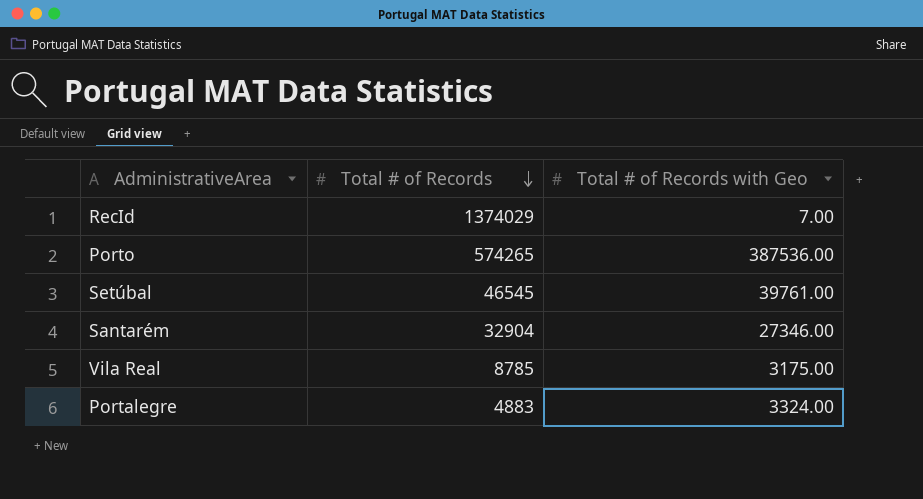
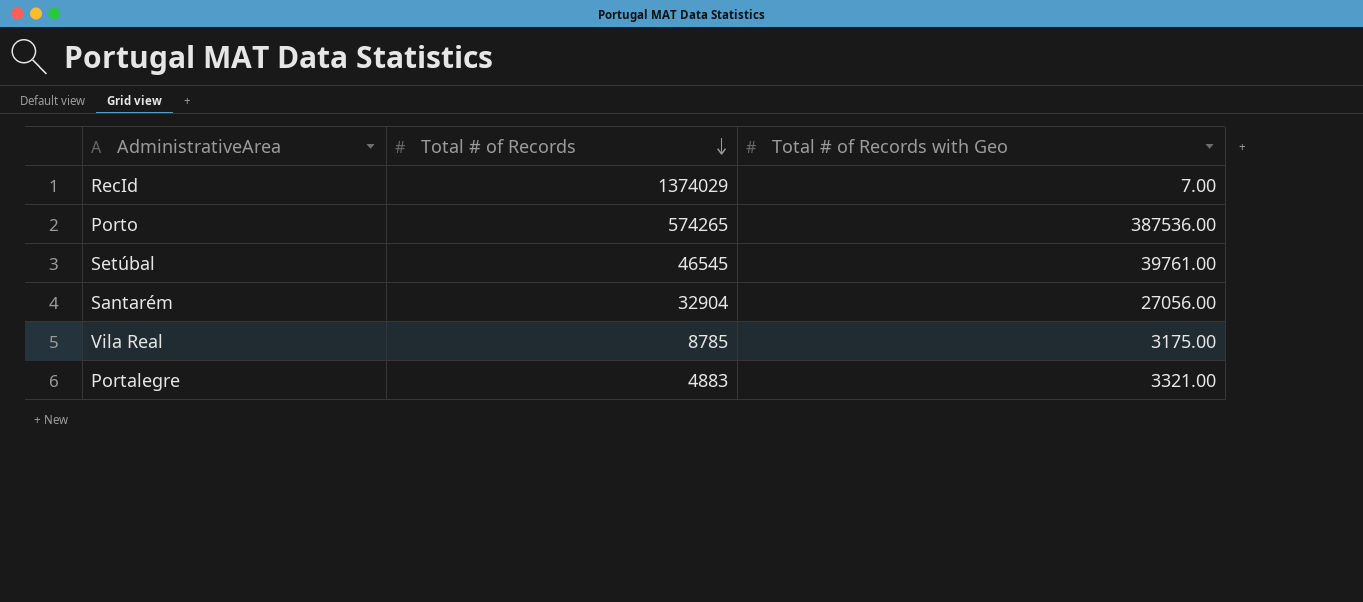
Santarém | Total # of Records with Geo: 27346.00 -> 27056.00
Portalegre | Total # of Records with Geo: 3324.00 -> 3321.00

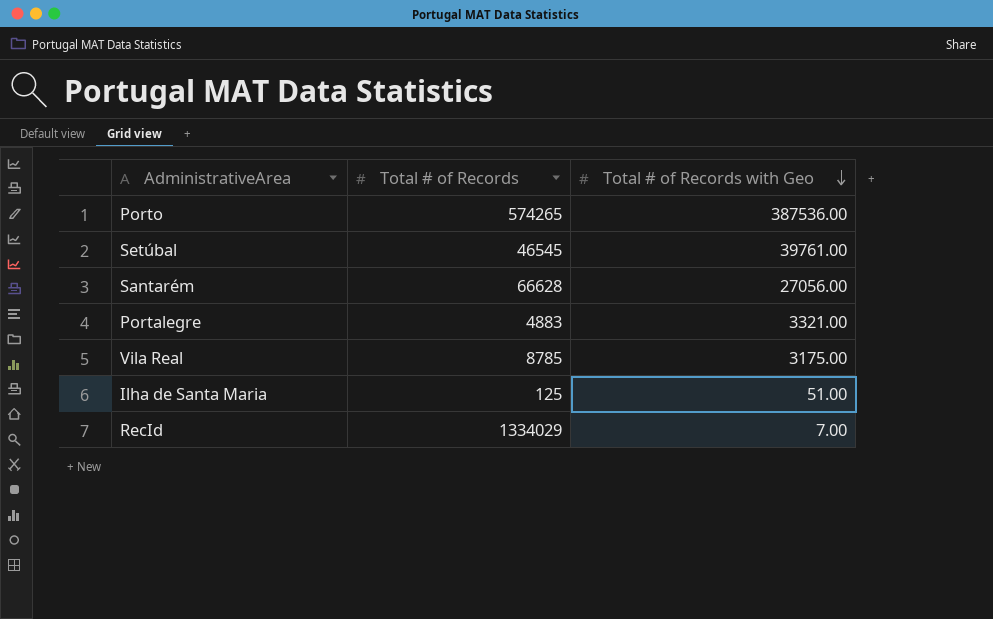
row order: Total # of Records descending -> Total # of Records with Geo descending
Santarém | Total # of Records: 32904 -> 66628
row Ilha de Santa Maria: none -> 125 | 51.00
RecId | Total # of Records: 1374029 -> 1334029

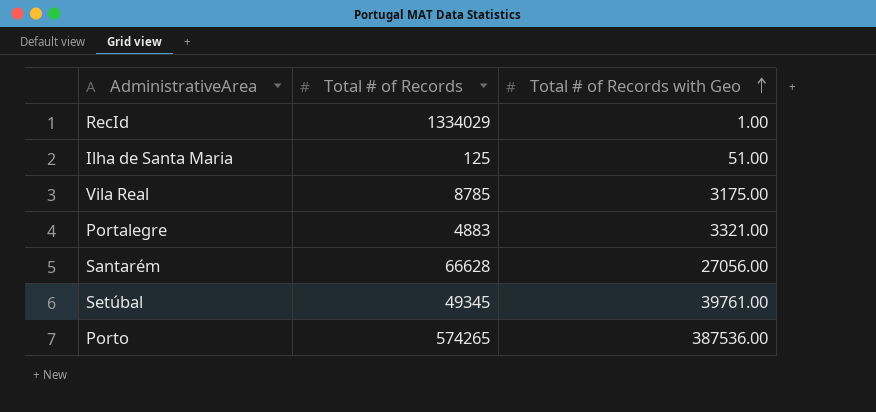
row order: Total # of Records with Geo descending -> Total # of Records with Geo ascending
RecId | Total # of Records with Geo: 7.00 -> 1.00
Setúbal | Total # of Records: 46545 -> 49345

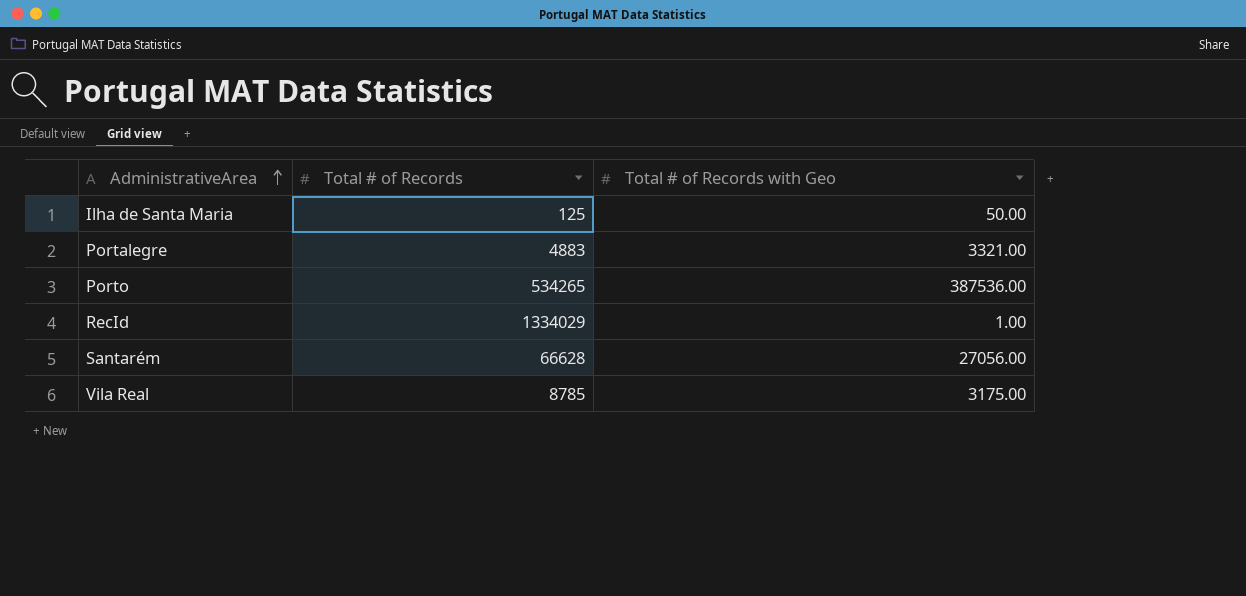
row order: Total # of Records with Geo ascending -> AdministrativeArea ascending
row Setúbal: 49345 | 39761.00 -> none
Ilha de Santa Maria | Total # of Records with Geo: 51.00 -> 50.00
Porto | Total # of Records: 574265 -> 534265

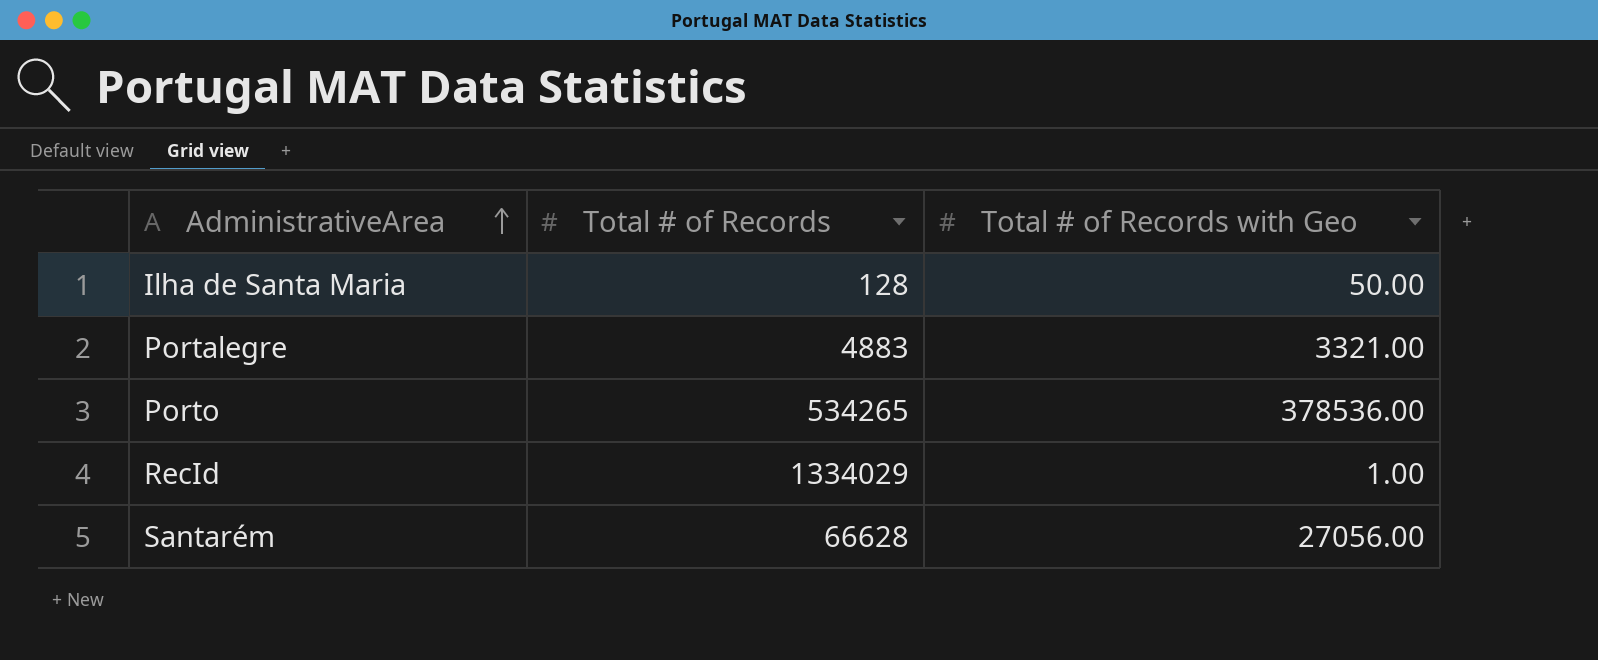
row Vila Real: 8785 | 3175.00 -> none
Ilha de Santa Maria | Total # of Records: 125 -> 128
Porto | Total # of Records with Geo: 387536.00 -> 378536.00

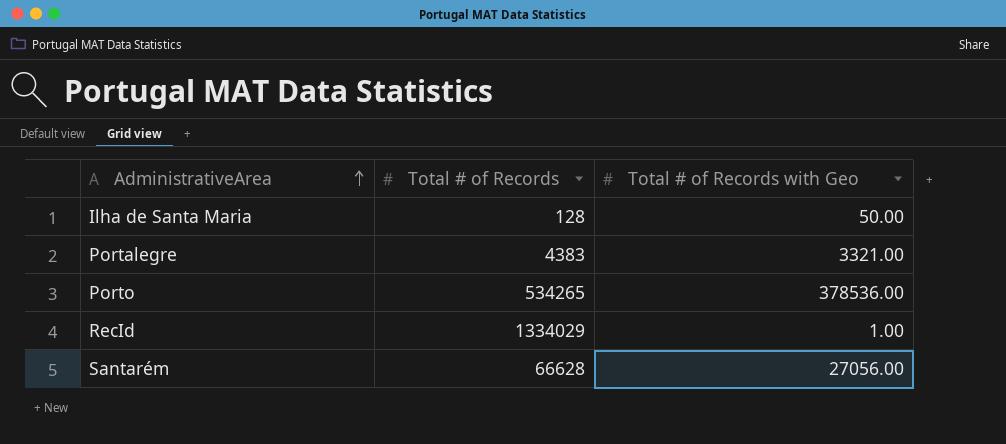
Portalegre | Total # of Records: 4883 -> 4383

